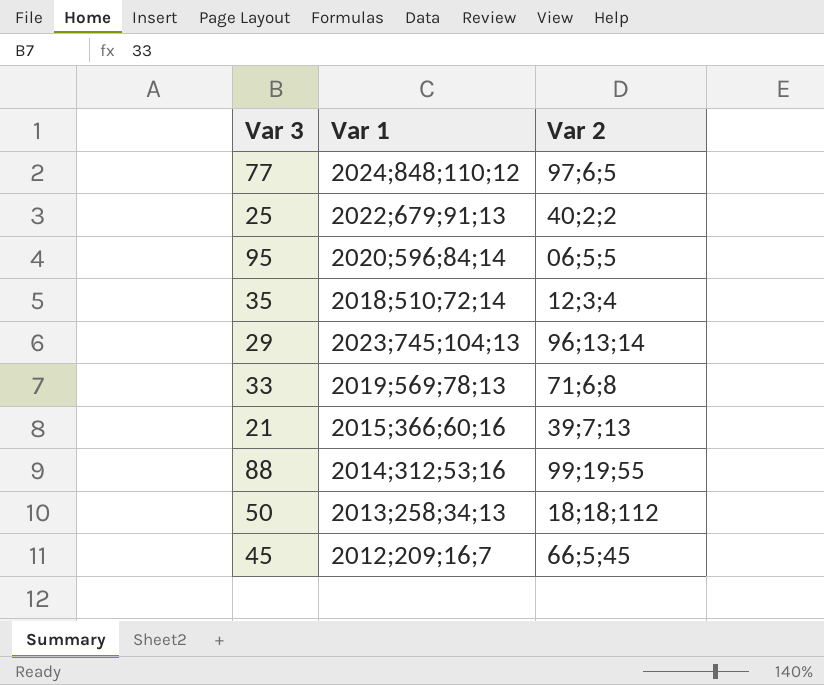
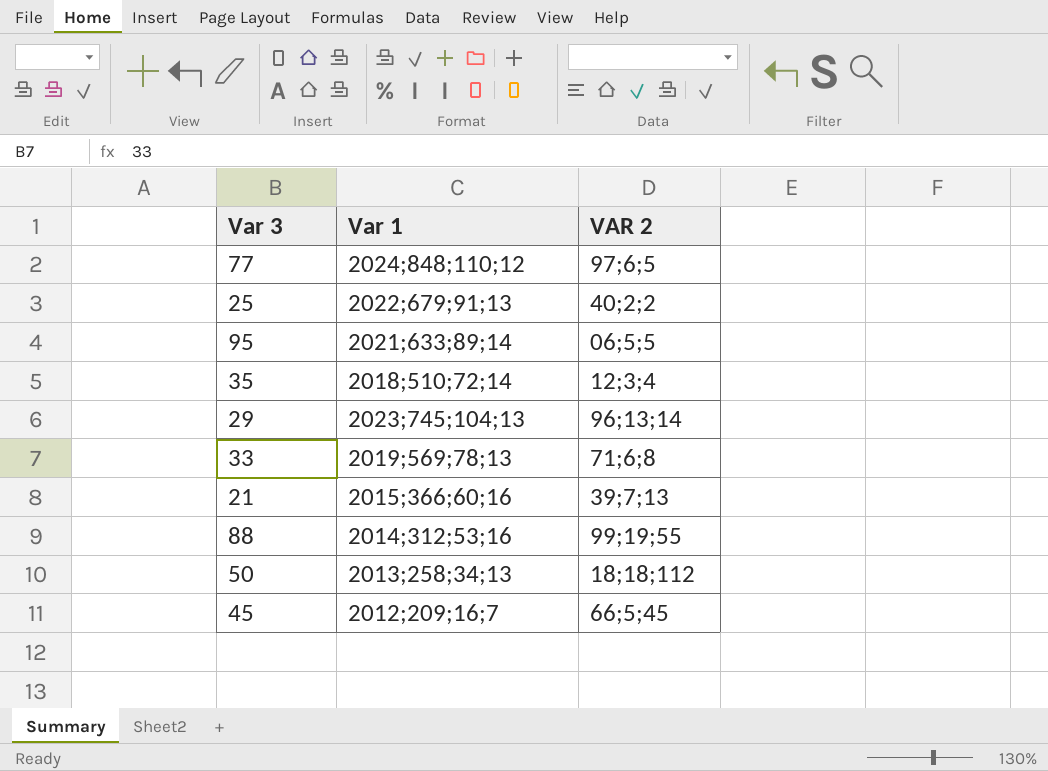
column name: Var 2 -> VAR 2
95 | Var 1: 2020;596;84;14 -> 2021;633;89;14

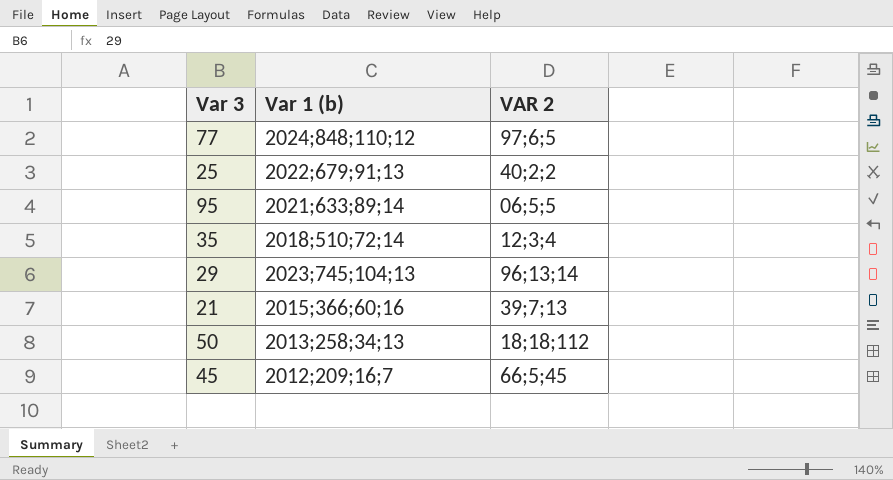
column name: Var 1 -> Var 1 (b)
row 33: 2019;569;78;13 | 71;6;8 -> none
row 88: 2014;312;53;16 | 99;19;55 -> none

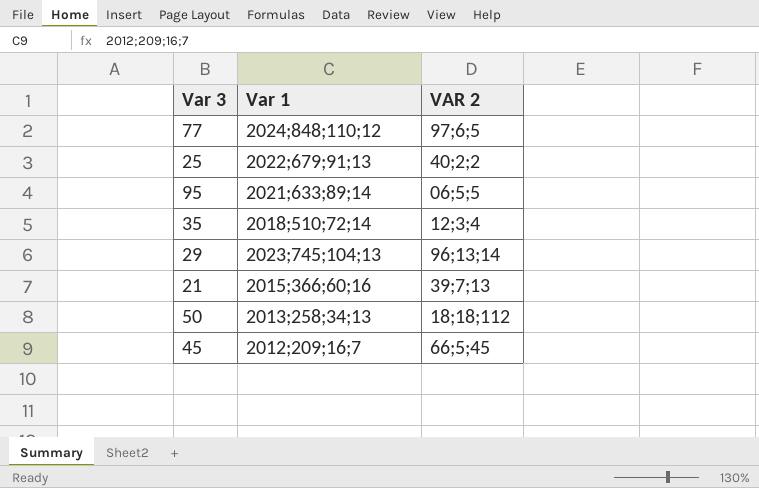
column name: Var 1 (b) -> Var 1

